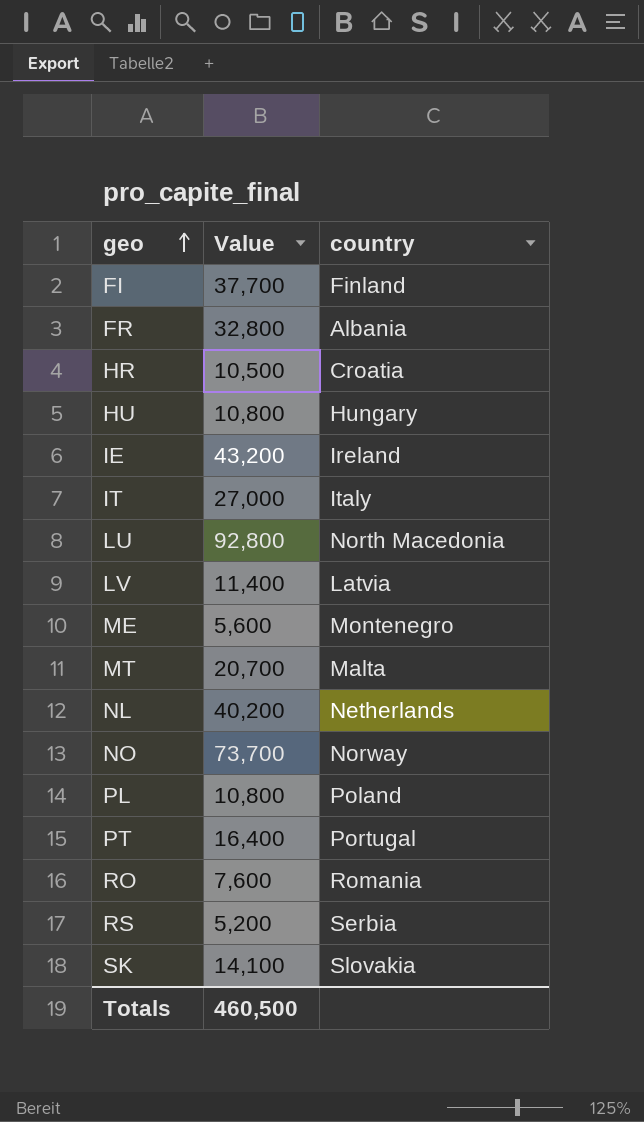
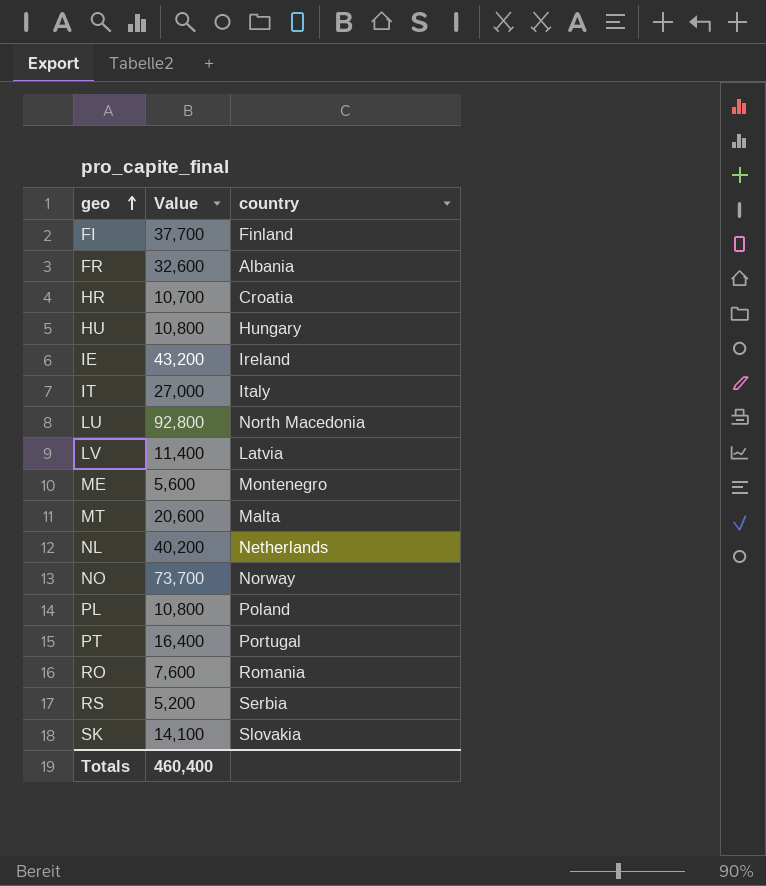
FR | Value: 32,800 -> 32,600
HR | Value: 10,500 -> 10,700
MT | Value: 20,700 -> 20,600
Totals | Value: 460,500 -> 460,400

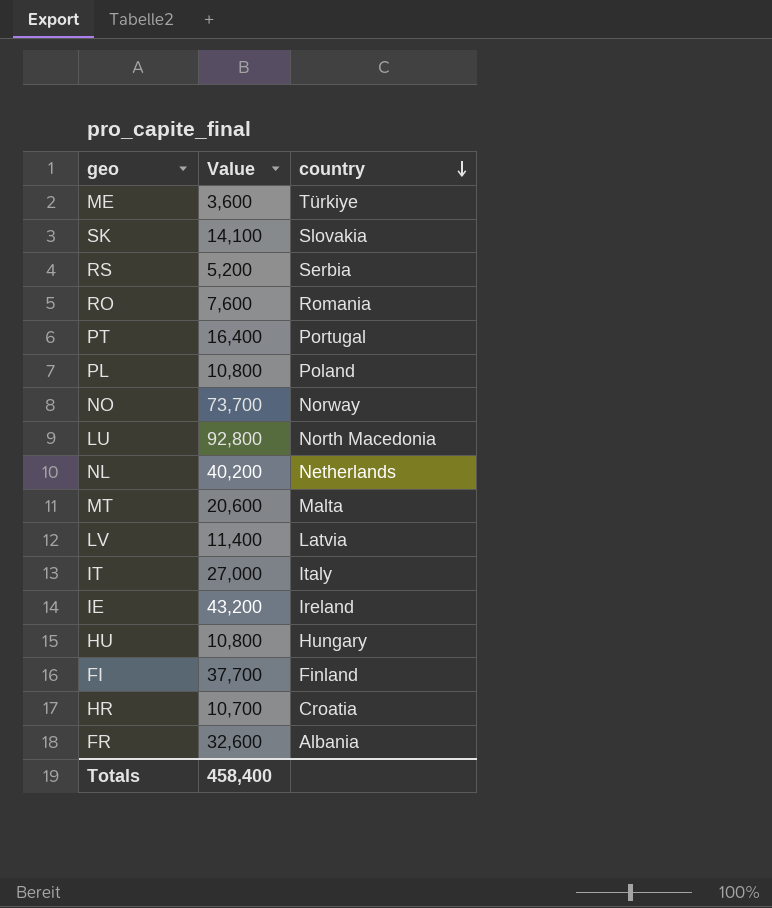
row order: geo ascending -> country descending
ME | Value: 5,600 -> 3,600
ME | country: Montenegro -> Türkiye
Totals | Value: 460,400 -> 458,400

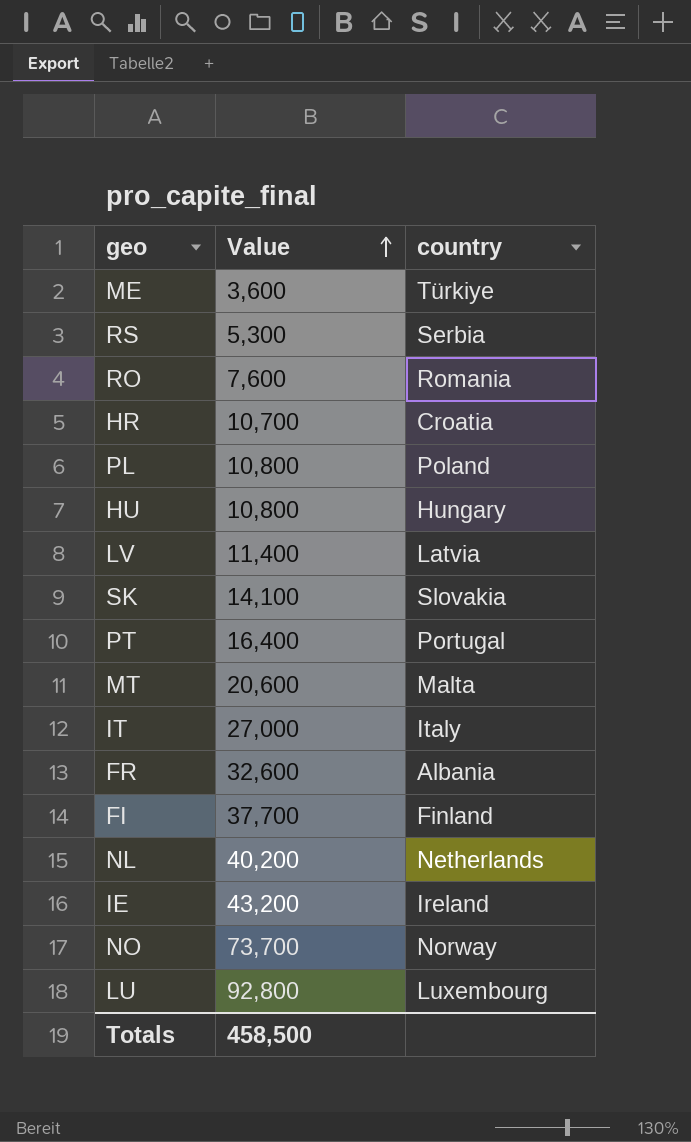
row order: country descending -> Value ascending
RS | Value: 5,200 -> 5,300
LU | country: North Macedonia -> Luxembourg
Totals | Value: 458,400 -> 458,500

